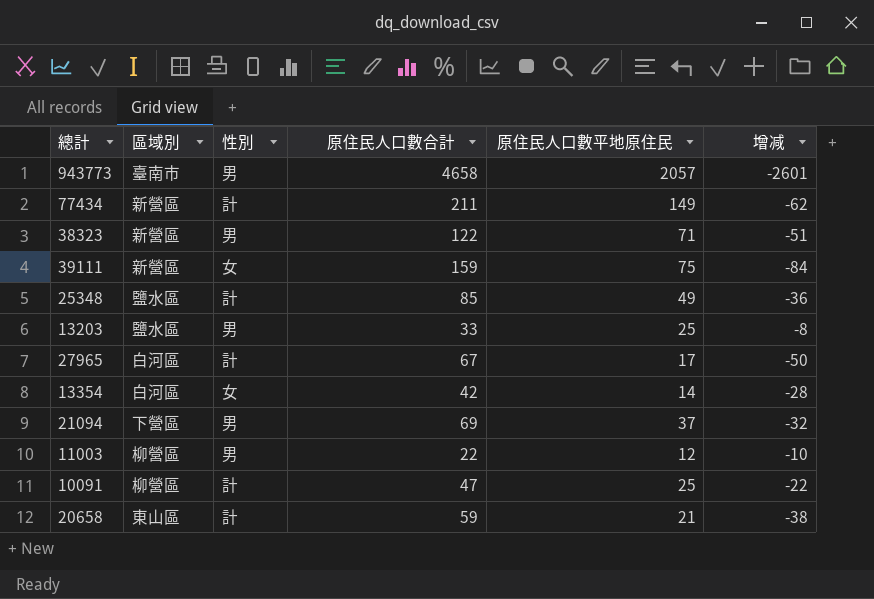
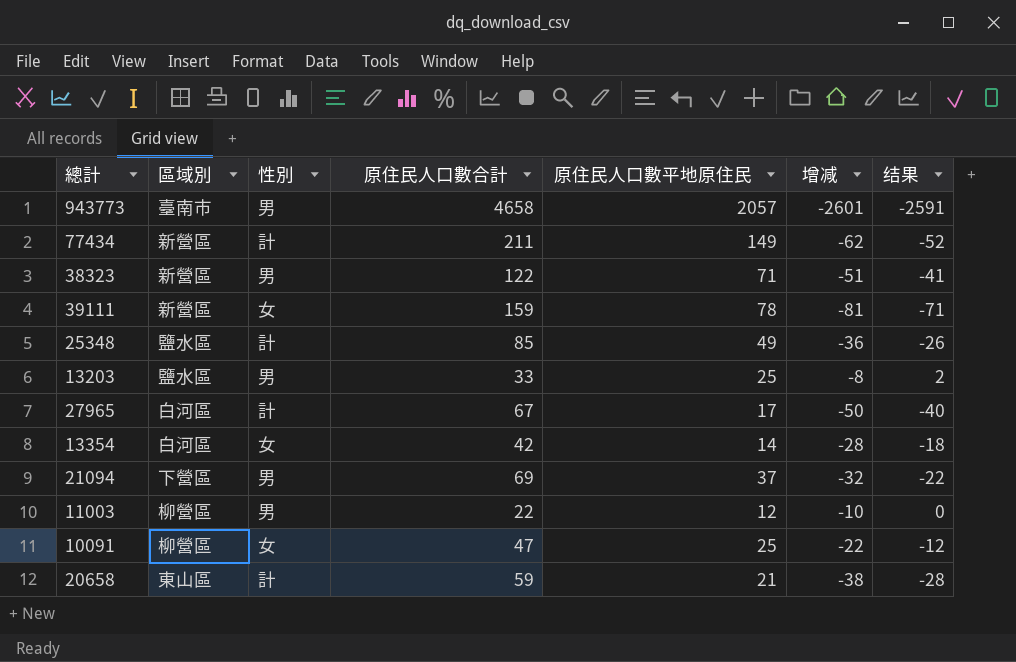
column 结果 | formula: none -> [增减] + 10
39111 | 原住民人口數平地原住民: 75 -> 78
39111 | 增减: -84 -> -81
10091 | 性別: 計 -> 女

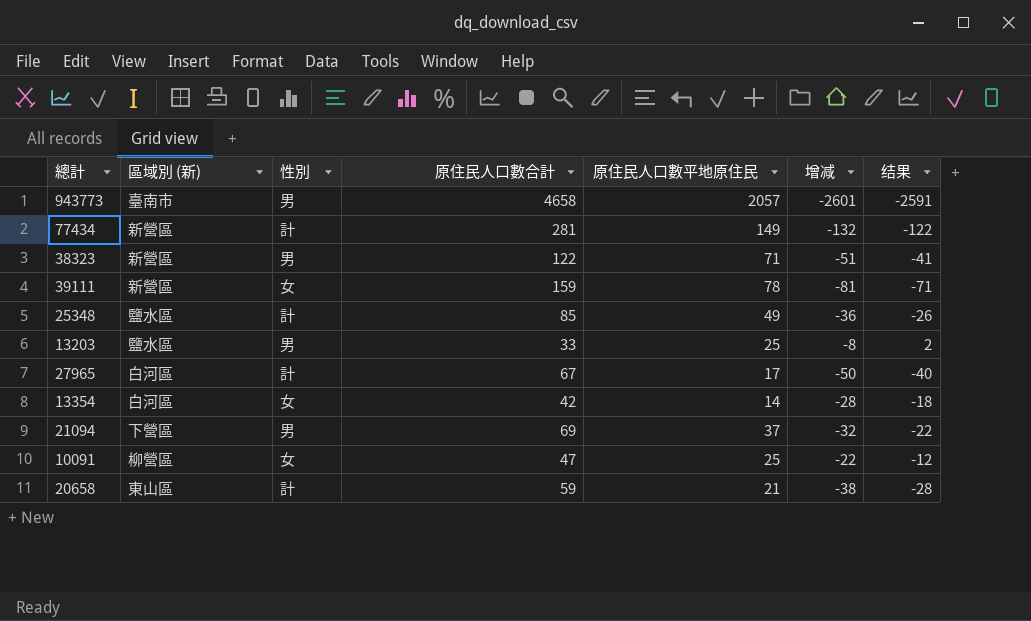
column name: 區域別 -> 區域別 (新)
row 11003: 柳營區 | 男 | 22 | 12 | -10 | 0 -> none
77434 | 原住民人口數合計: 211 -> 281
77434 | 增减: -62 -> -132
77434 | 结果: -52 -> -122

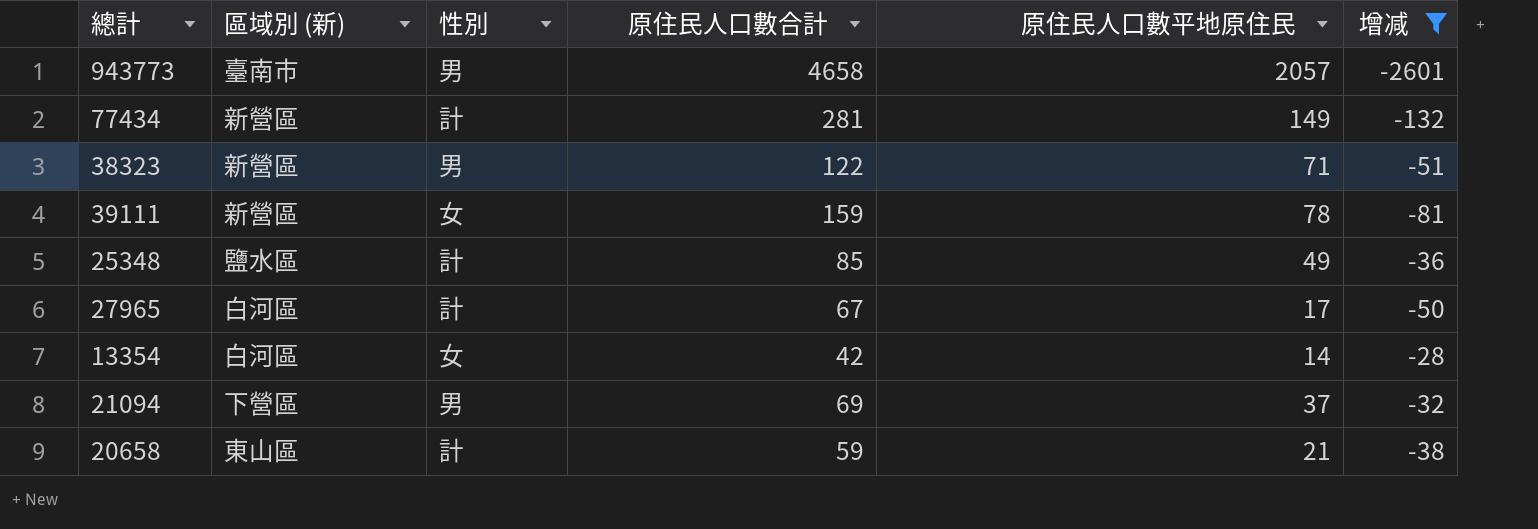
filter: none -> 增减 <= -28
column 结果 | formula: [增减] + 10 -> none

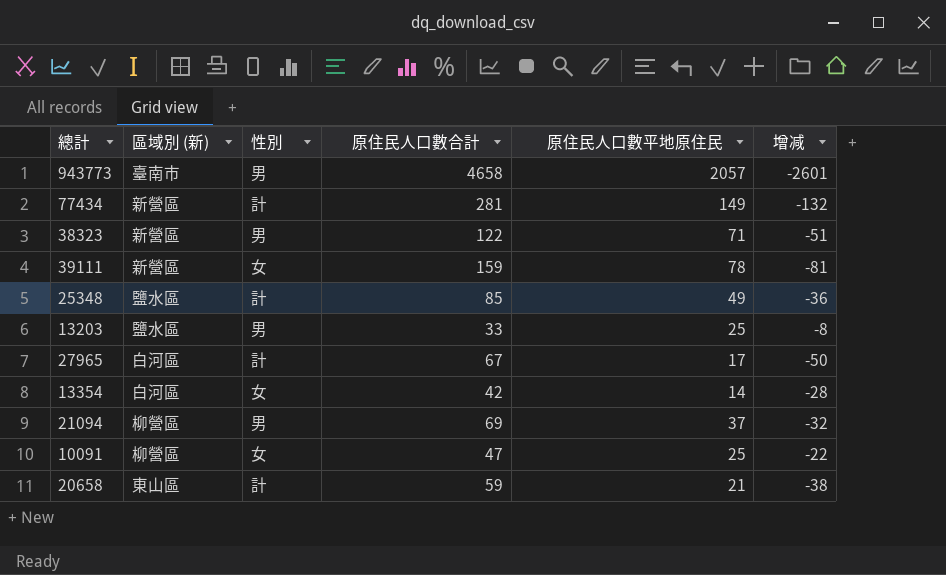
filter: 增减 <= -28 -> none
21094 | 區域別 (新): 下營區 -> 柳營區

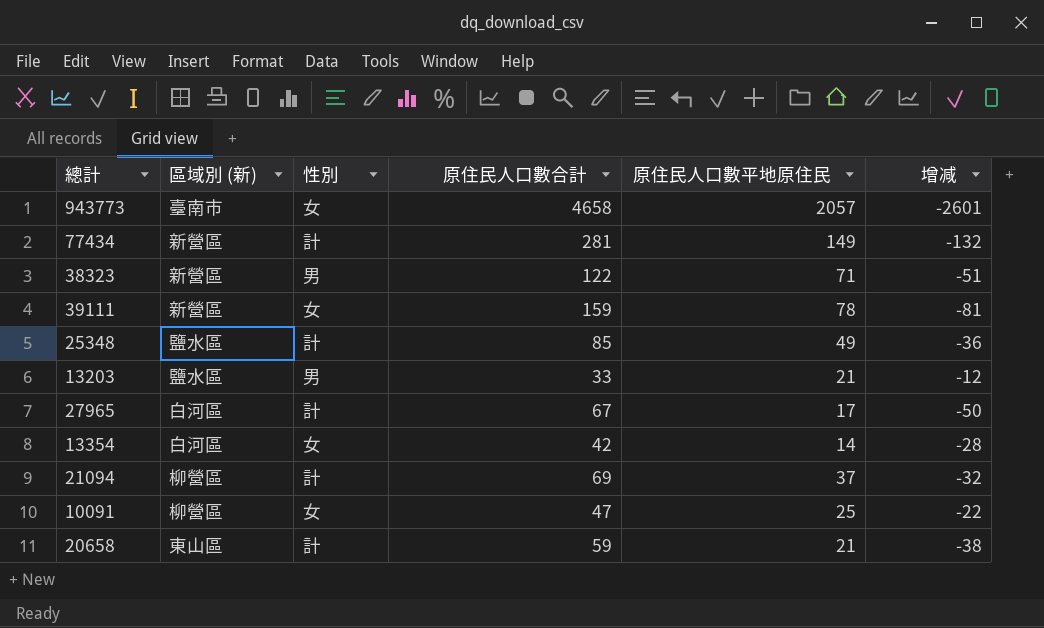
943773 | 性別: 男 -> 女
13203 | 原住民人口數平地原住民: 25 -> 21
13203 | 增减: -8 -> -12
21094 | 性別: 男 -> 計

